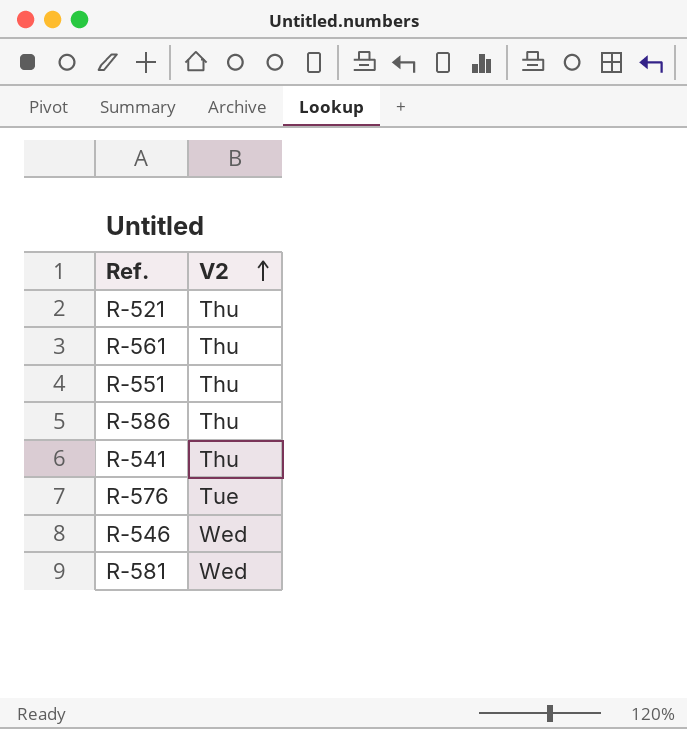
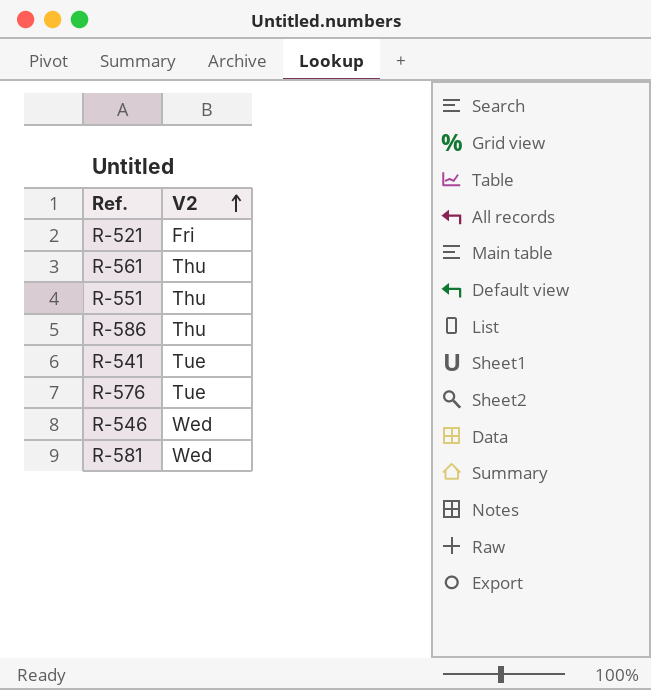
R-521 | V2: Thu -> Fri
R-541 | V2: Thu -> Tue

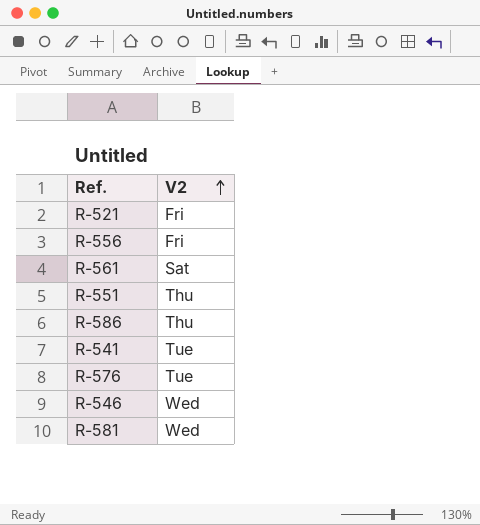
row R-556: none -> Fri
R-561 | V2: Thu -> Sat

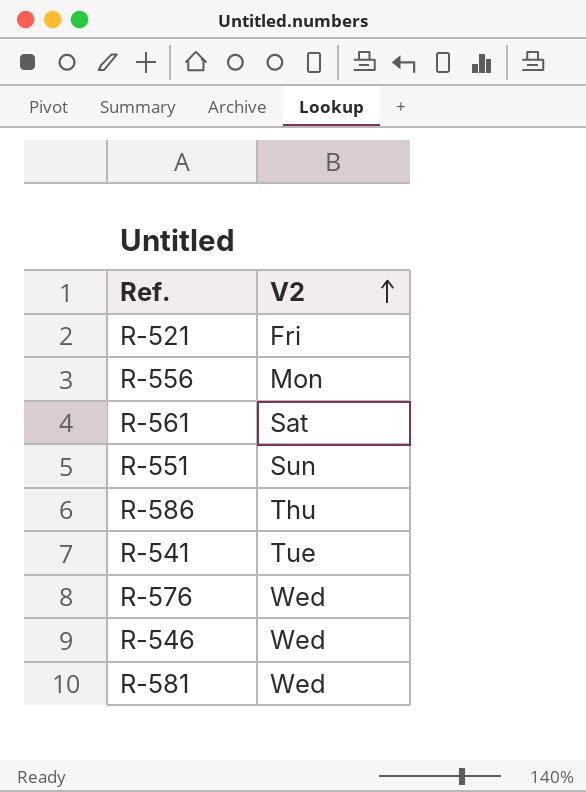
R-556 | V2: Fri -> Mon
R-551 | V2: Thu -> Sun
R-576 | V2: Tue -> Wed

